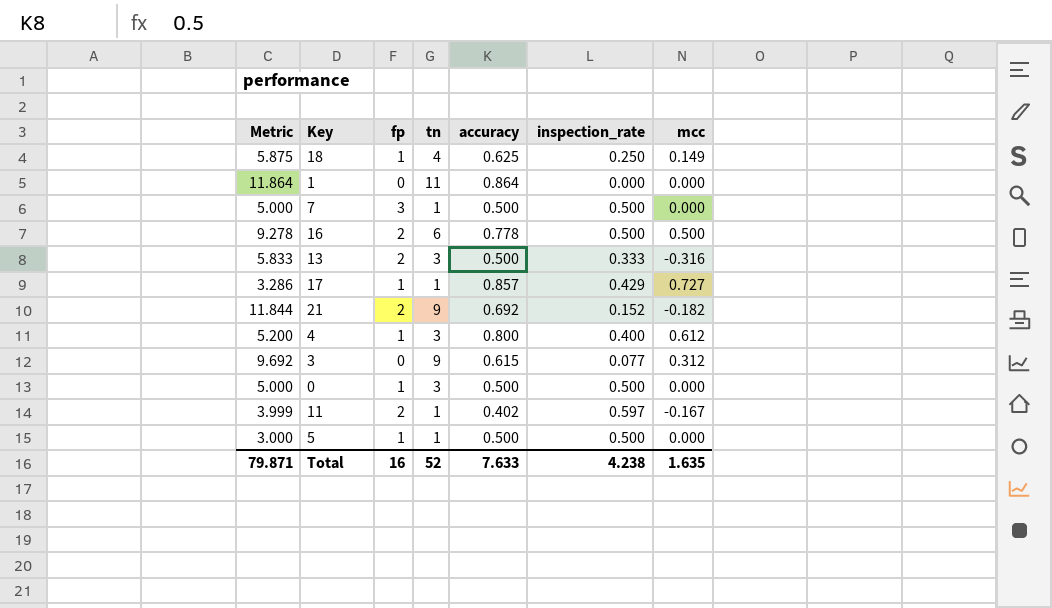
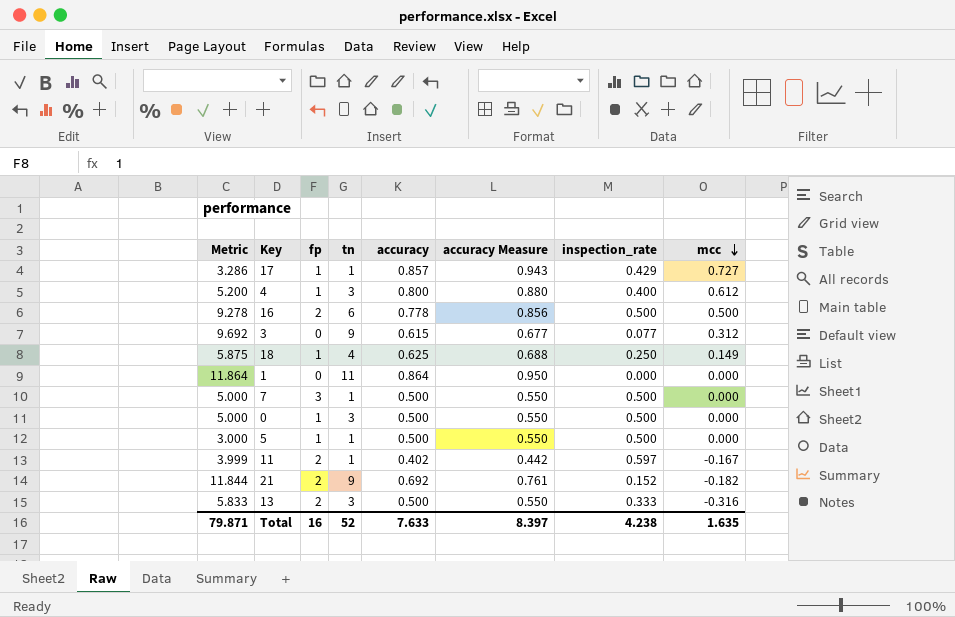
row order: none -> mcc descending
column accuracy Measure | formula: none -> [accuracy] * 1.1

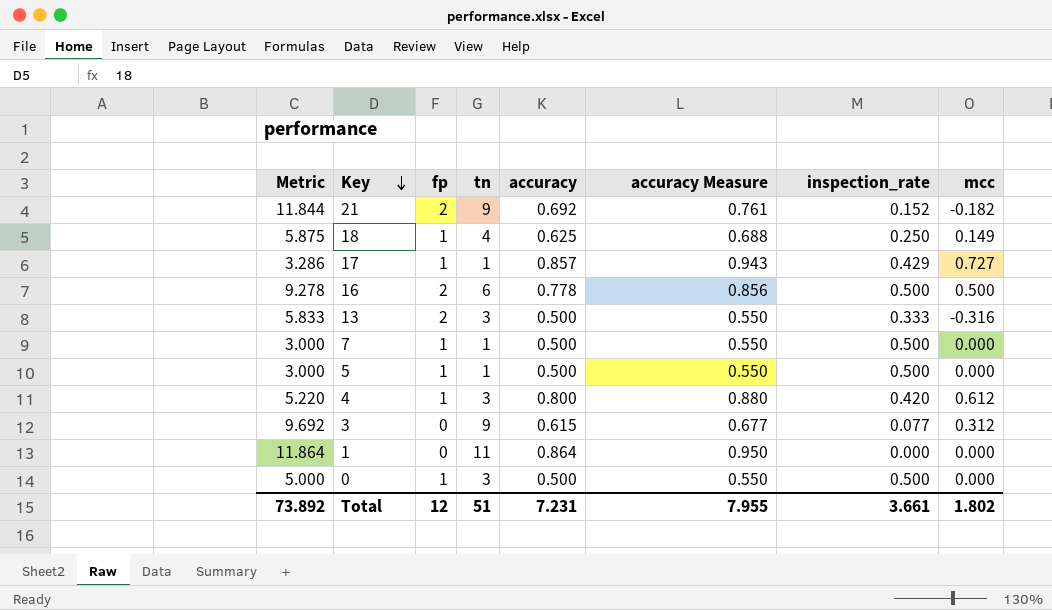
row order: mcc descending -> Key descending
row 11: 3.999 | 2 | 1 | 0.402 | 0.442 | 0.597 | -0.167 -> none
7 | Metric: 5.000 -> 3.000
7 | fp: 3 -> 1
4 | Metric: 5.200 -> 5.220
4 | inspection_rate: 0.400 -> 0.420
Total | Metric: 79.871 -> 73.892
Total | fp: 16 -> 12
Total | tn: 52 -> 51
Total | accuracy: 7.633 -> 7.231
Total | accuracy Measure: 8.397 -> 7.955
Total | inspection_rate: 4.238 -> 3.661
Total | mcc: 1.635 -> 1.802

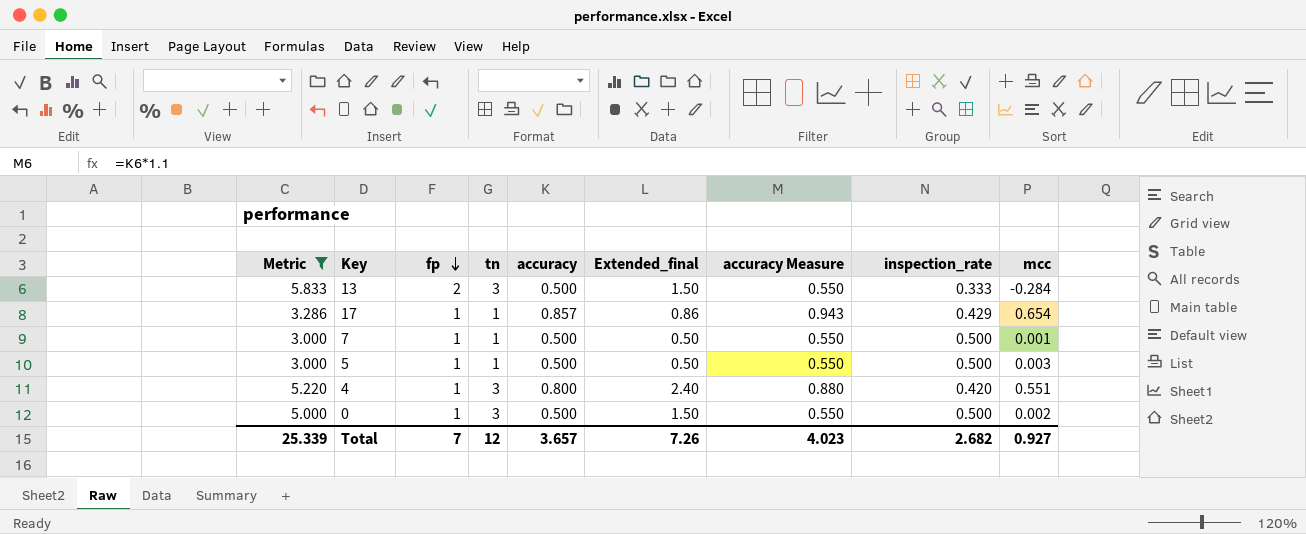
filter: none -> Metric <= 5.833
row order: Key descending -> fp descending
column Extended_final | formula: none -> [tn] * [accuracy]
13 | mcc: -0.316 -> -0.284
17 | mcc: 0.727 -> 0.654
7 | mcc: 0.000 -> 0.001
5 | mcc: 0.000 -> 0.003
4 | mcc: 0.612 -> 0.551
0 | mcc: 0.000 -> 0.002
Total | Metric: 73.892 -> 25.339
Total | fp: 12 -> 7
Total | tn: 51 -> 12
Total | accuracy: 7.231 -> 3.657
Total | accuracy Measure: 7.955 -> 4.023
Total | inspection_rate: 3.661 -> 2.682
Total | mcc: 1.802 -> 0.927

